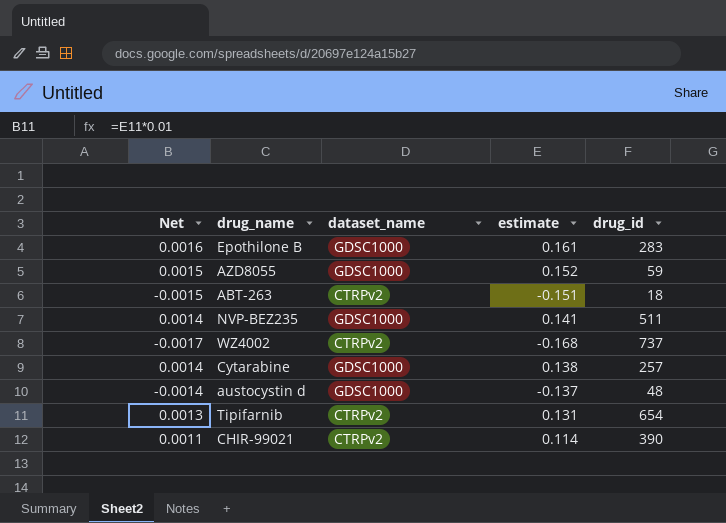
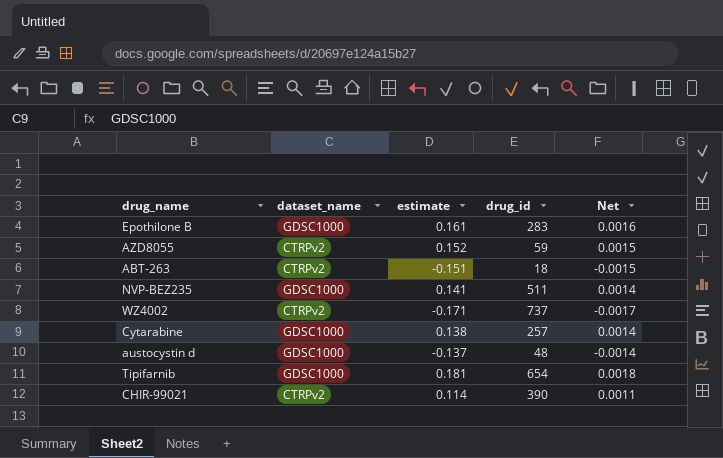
column Net | position: 1 -> 5
AZD8055 | dataset_name: GDSC1000 -> CTRPv2
WZ4002 | estimate: -0.168 -> -0.171
Tipifarnib | dataset_name: CTRPv2 -> GDSC1000
Tipifarnib | estimate: 0.131 -> 0.181
Tipifarnib | Net: 0.0013 -> 0.0018

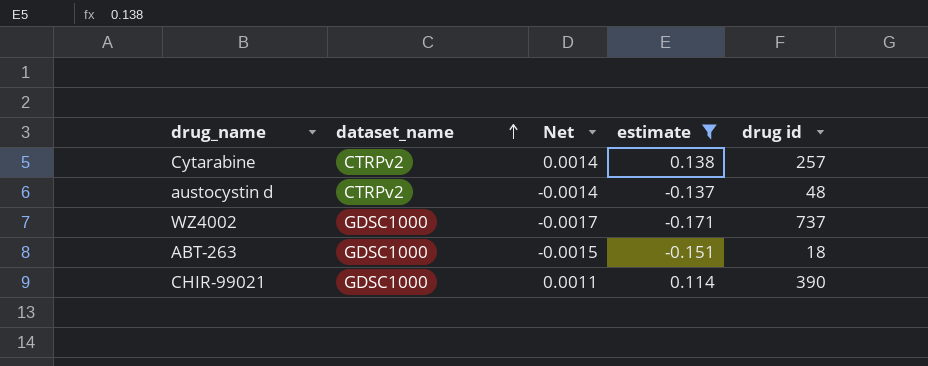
filter: none -> estimate <= 0.138
row order: none -> dataset_name ascending
column Net | position: 5 -> 3
column name: drug_id -> drug id
Cytarabine | dataset_name: GDSC1000 -> CTRPv2
austocystin d | dataset_name: GDSC1000 -> CTRPv2
WZ4002 | dataset_name: CTRPv2 -> GDSC1000
ABT-263 | dataset_name: CTRPv2 -> GDSC1000
CHIR-99021 | dataset_name: CTRPv2 -> GDSC1000

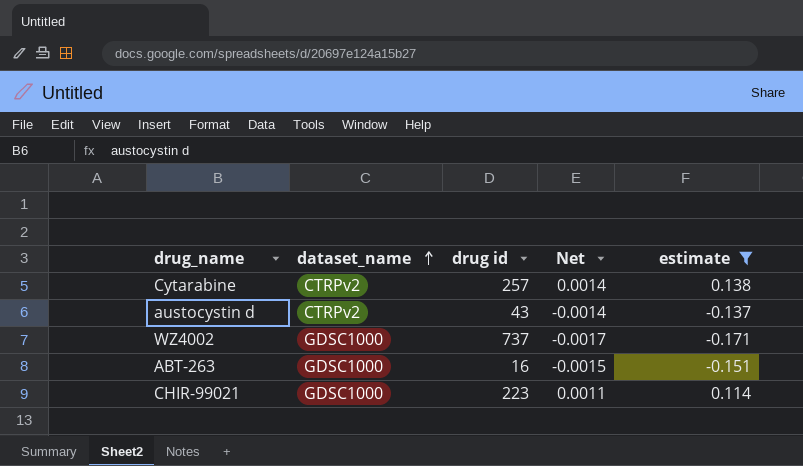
column drug id | position: 5 -> 3
austocystin d | drug id: 48 -> 43
ABT-263 | drug id: 18 -> 16
CHIR-99021 | drug id: 390 -> 223

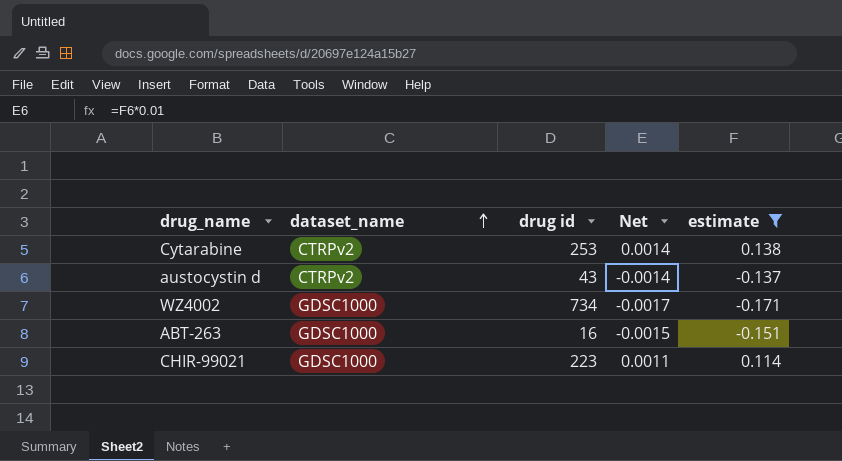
Cytarabine | drug id: 257 -> 253
WZ4002 | drug id: 737 -> 734

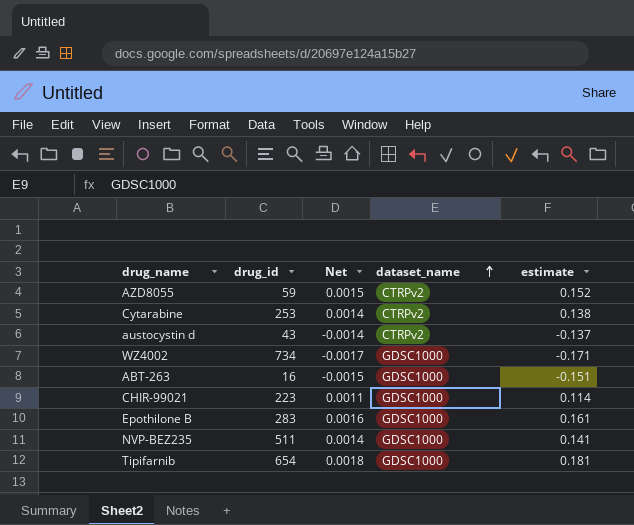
filter: estimate <= 0.138 -> none
column name: drug id -> drug_id
column dataset_name | position: 2 -> 4

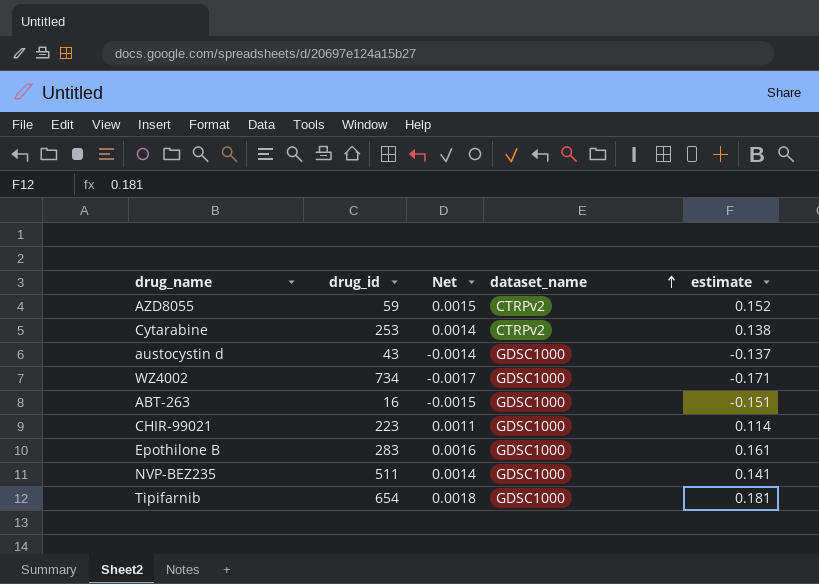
austocystin d | dataset_name: CTRPv2 -> GDSC1000

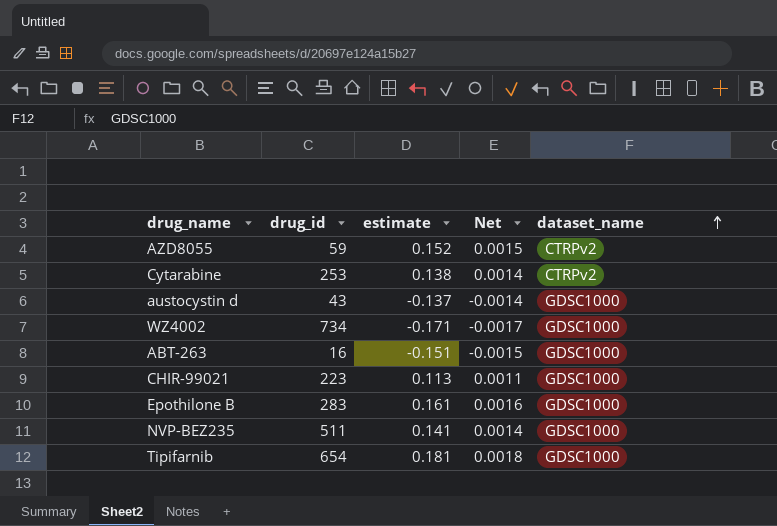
column estimate | position: 5 -> 3
CHIR-99021 | estimate: 0.114 -> 0.113

